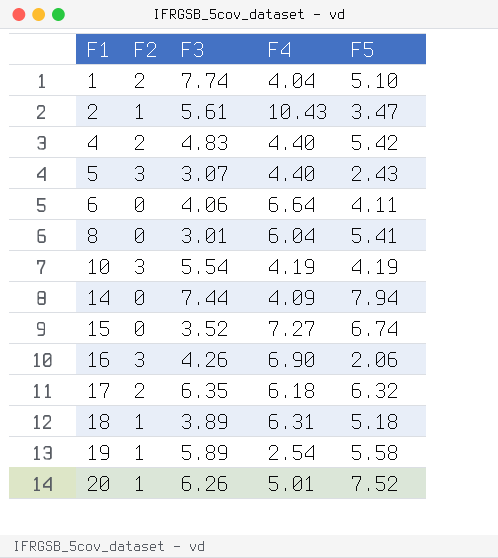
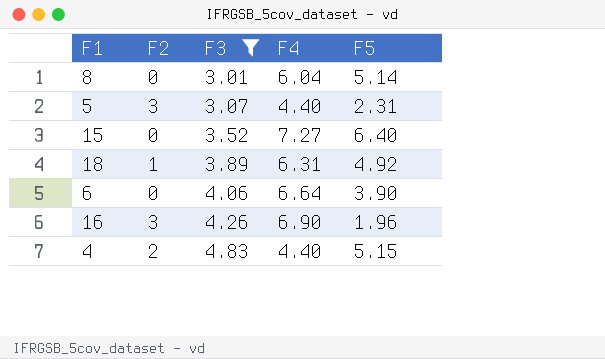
filter: none -> F3 <= 4.83
row order: F1 ascending -> F3 ascending
8 | F5: 5.41 -> 5.14
5 | F5: 2.43 -> 2.31
15 | F5: 6.74 -> 6.40
18 | F5: 5.18 -> 4.92
6 | F5: 4.11 -> 3.90
16 | F5: 2.06 -> 1.96
4 | F5: 5.42 -> 5.15

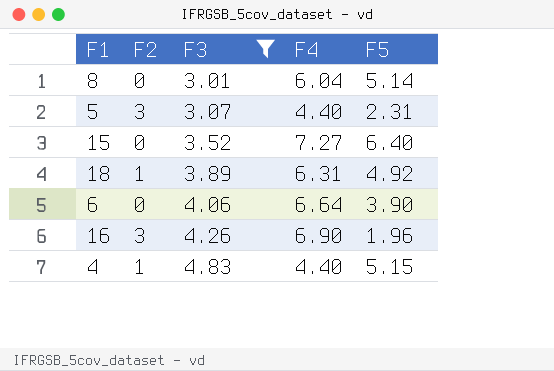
4 | F2: 2 -> 1

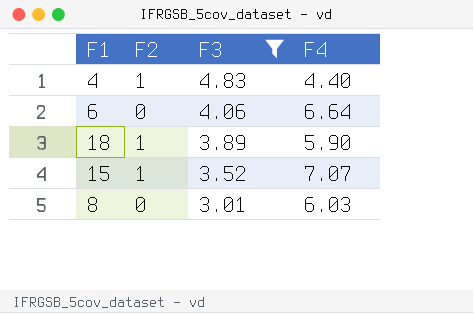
row order: F3 ascending -> F3 descending
column F5 | position: 5 -> none
row 5: 3 | 3.07 | 4.40 | 2.31 -> none
row 16: 3 | 4.26 | 6.90 | 1.96 -> none
18 | F4: 6.31 -> 5.90
15 | F2: 0 -> 1
15 | F4: 7.27 -> 7.07
8 | F4: 6.04 -> 6.03

